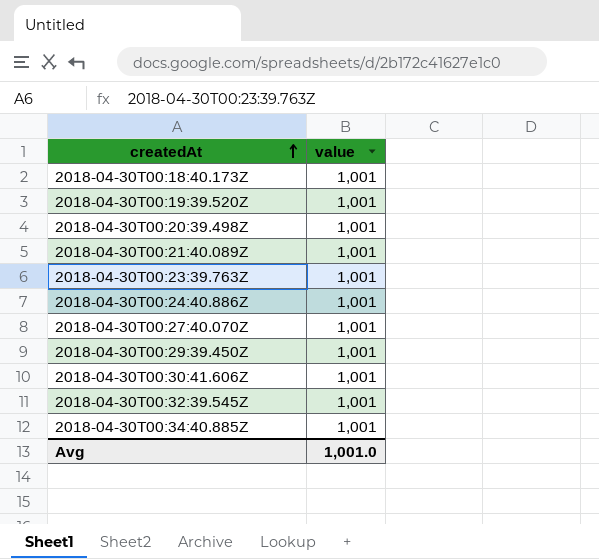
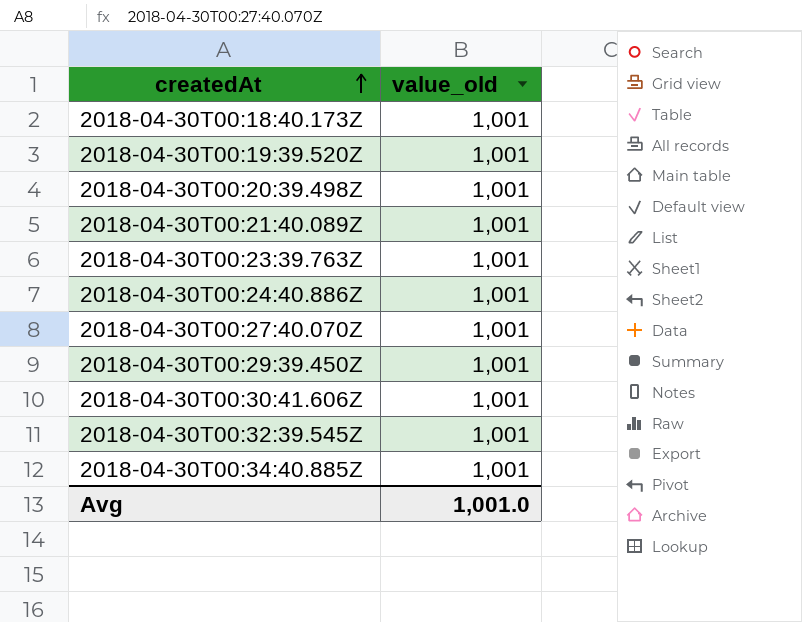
column name: value -> value_old

